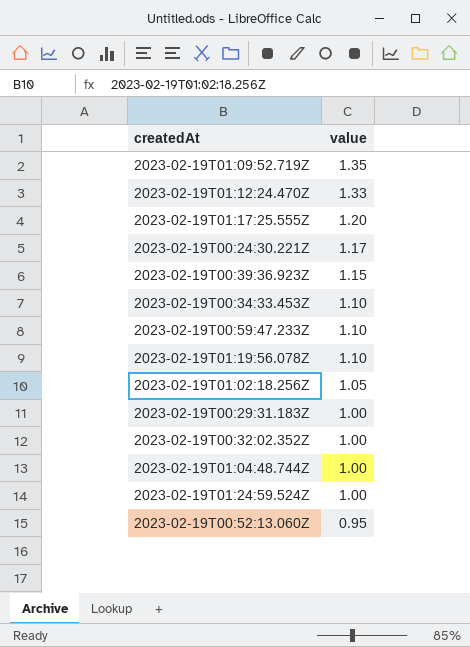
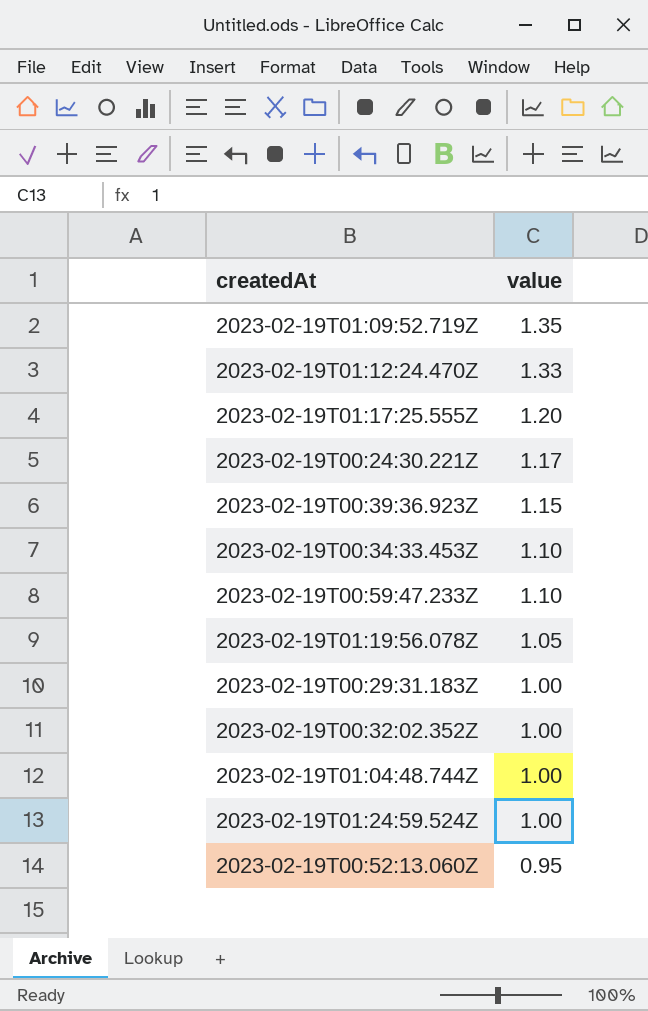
row 2023-02-19T01:02:18.256Z: 1.05 -> none
2023-02-19T01:19:56.078Z | value: 1.10 -> 1.05

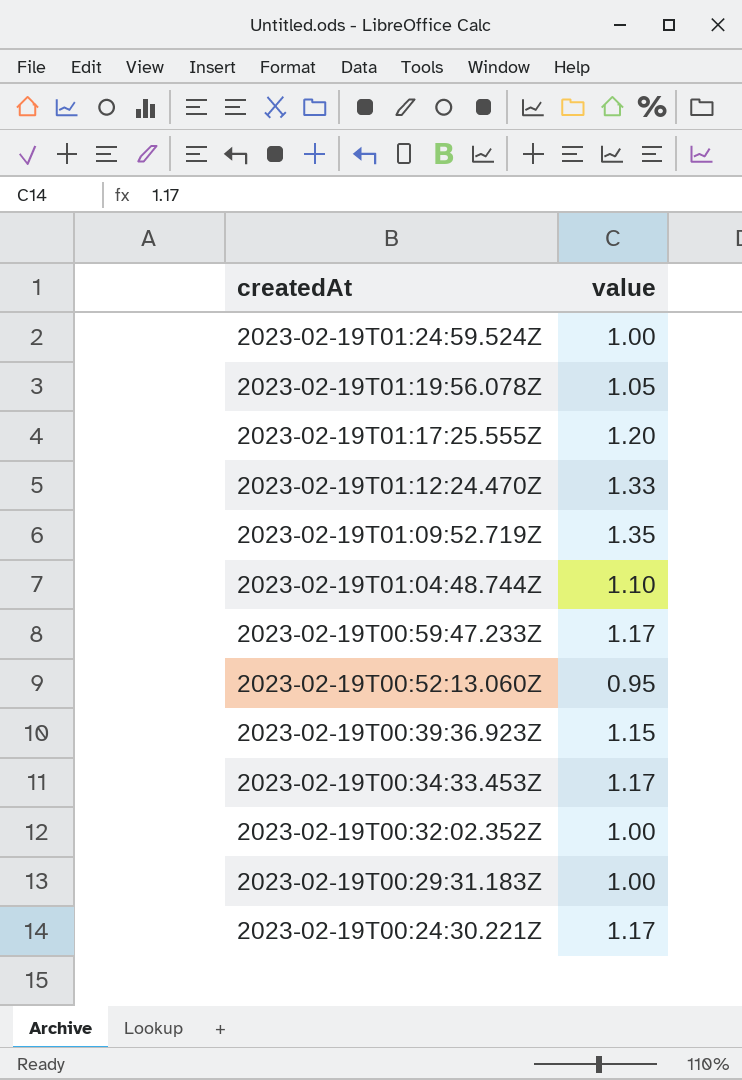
row order: value descending -> createdAt descending
2023-02-19T01:04:48.744Z | value: 1.00 -> 1.10
2023-02-19T00:59:47.233Z | value: 1.10 -> 1.17
2023-02-19T00:34:33.453Z | value: 1.10 -> 1.17

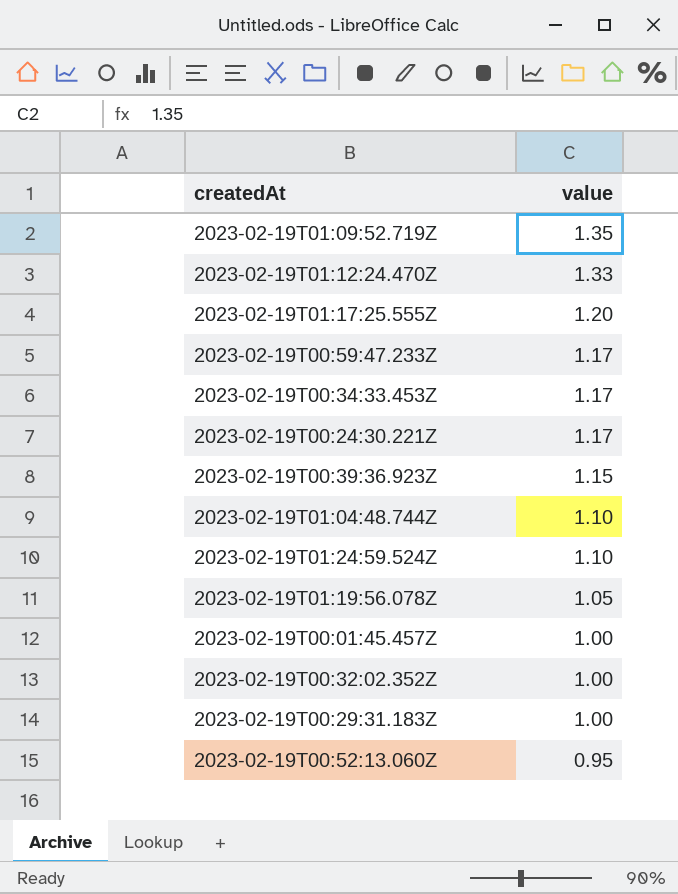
row order: createdAt descending -> value descending
2023-02-19T01:24:59.524Z | value: 1.00 -> 1.10
row 2023-02-19T00:01:45.457Z: none -> 1.00

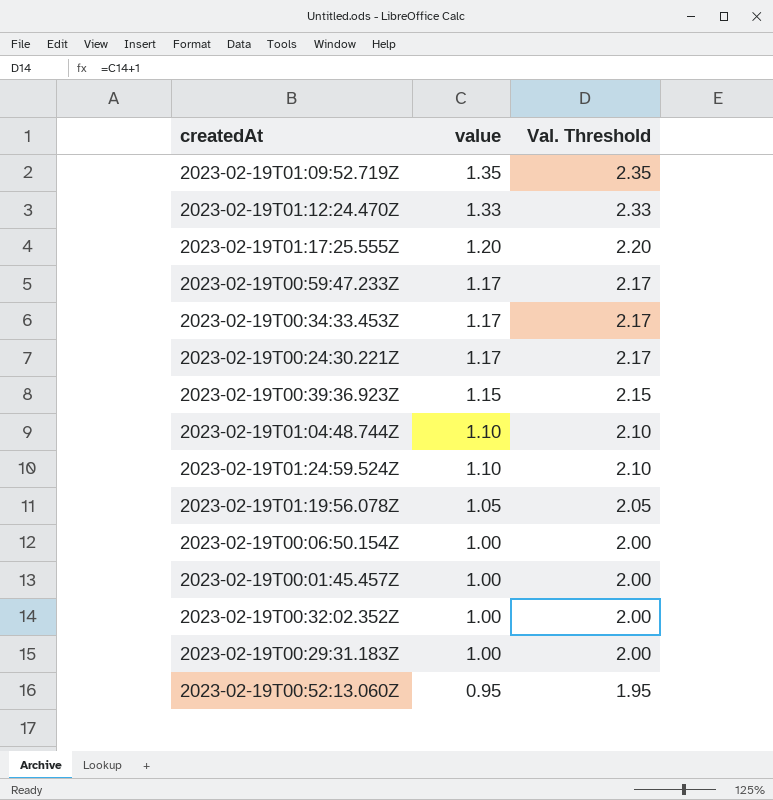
column Val. Threshold | formula: none -> [value] + 1
row 2023-02-19T00:06:50.154Z: none -> 1.00 | 2.00

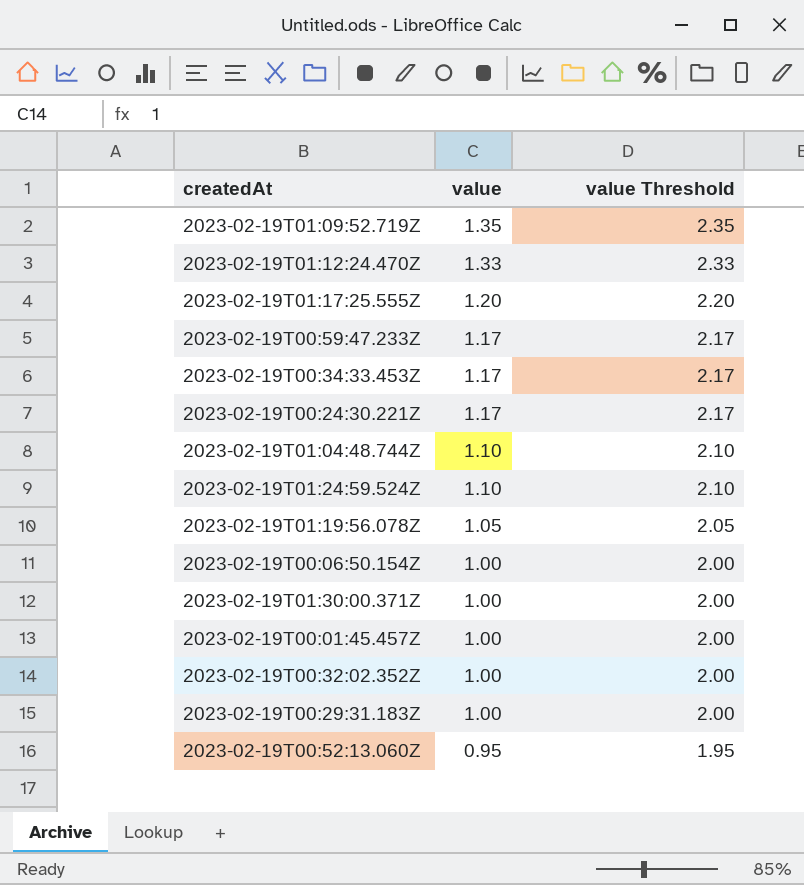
column name: Val. Threshold -> value Threshold
row 2023-02-19T00:39:36.923Z: 1.15 | 2.15 -> none
row 2023-02-19T01:30:00.371Z: none -> 1.00 | 2.00

